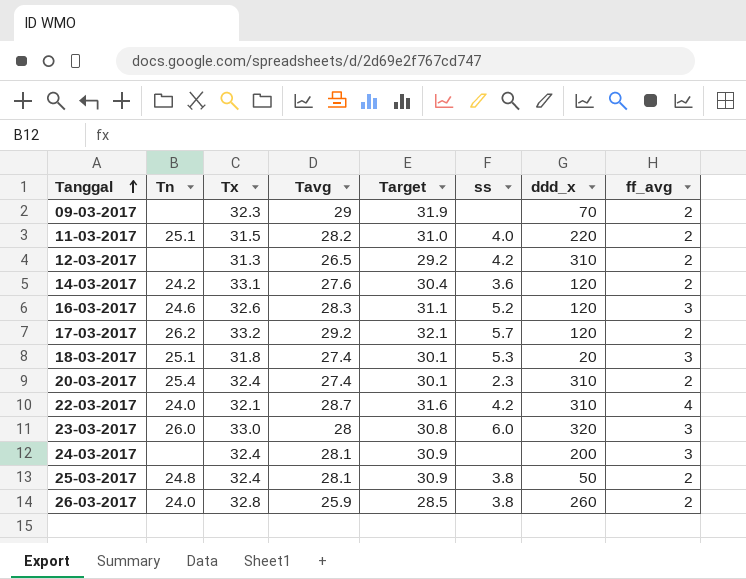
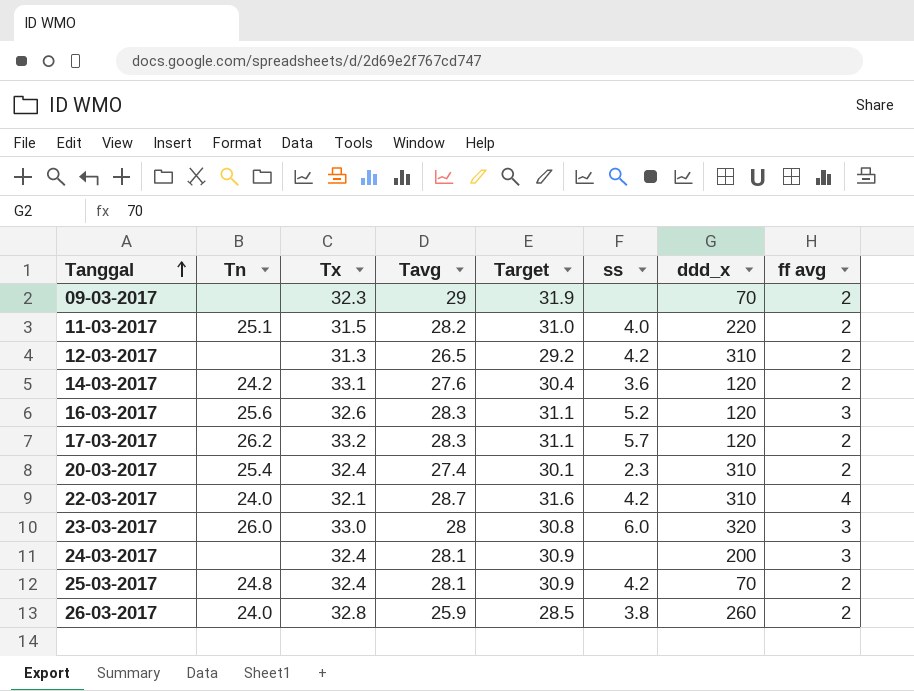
column name: ff_avg -> ff avg
row 18-03-2017: 25.1 | 31.8 | 27.4 | 30.1 | 5.3 | 20 | 3 -> none
16-03-2017 | Tn: 24.6 -> 25.6
17-03-2017 | Tavg: 29.2 -> 28.3
17-03-2017 | Target: 32.1 -> 31.1
25-03-2017 | ss: 3.8 -> 4.2
25-03-2017 | ddd_x: 50 -> 70

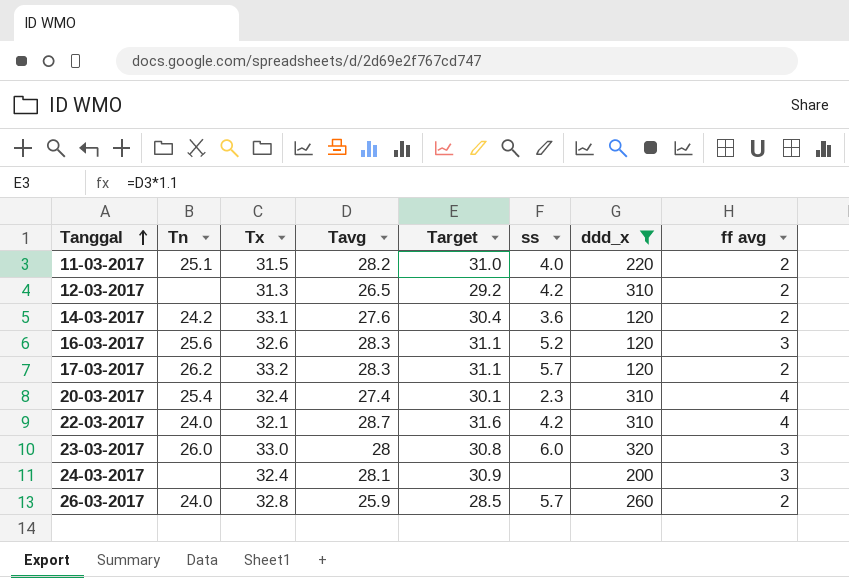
filter: none -> ddd_x != 70
20-03-2017 | ff avg: 2 -> 4
26-03-2017 | ss: 3.8 -> 5.7

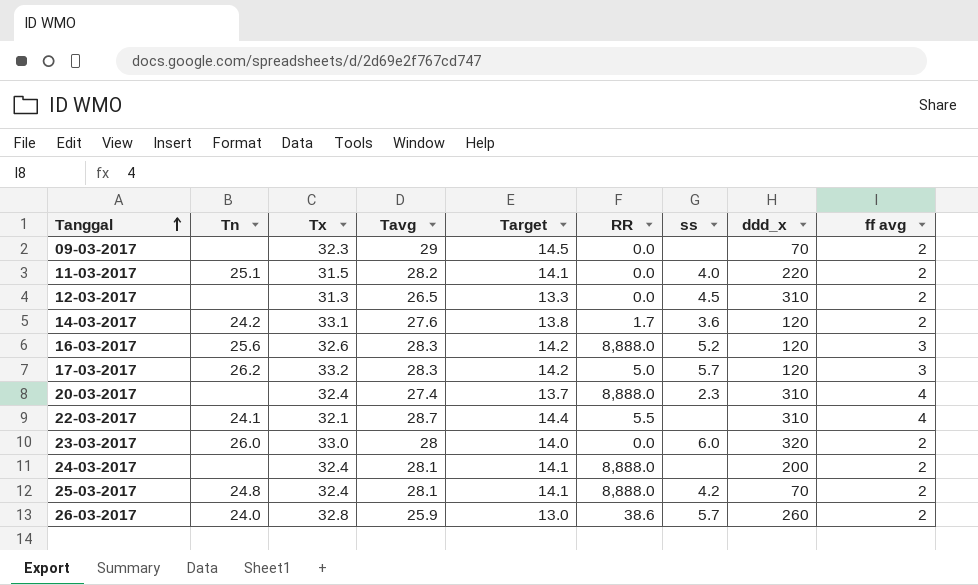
filter: ddd_x != 70 -> none
column Target | formula: [Tavg] * 1.1 -> [Tavg] * 0.5
column RR | position: none -> 6
12-03-2017 | ss: 4.2 -> 4.5
17-03-2017 | ff avg: 2 -> 3
20-03-2017 | Tn: 25.4 -> none
22-03-2017 | Tn: 24.0 -> 24.1
22-03-2017 | ss: 4.2 -> none
23-03-2017 | ff avg: 3 -> 2
24-03-2017 | ff avg: 3 -> 2

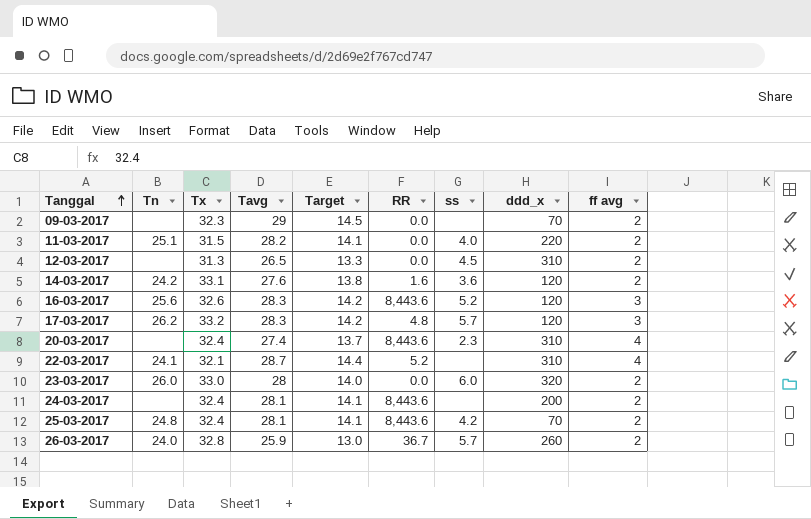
14-03-2017 | RR: 1.7 -> 1.6
16-03-2017 | RR: 8,888.0 -> 8,443.6
17-03-2017 | RR: 5.0 -> 4.8
20-03-2017 | RR: 8,888.0 -> 8,443.6
22-03-2017 | RR: 5.5 -> 5.2
24-03-2017 | RR: 8,888.0 -> 8,443.6
25-03-2017 | RR: 8,888.0 -> 8,443.6
26-03-2017 | RR: 38.6 -> 36.7

